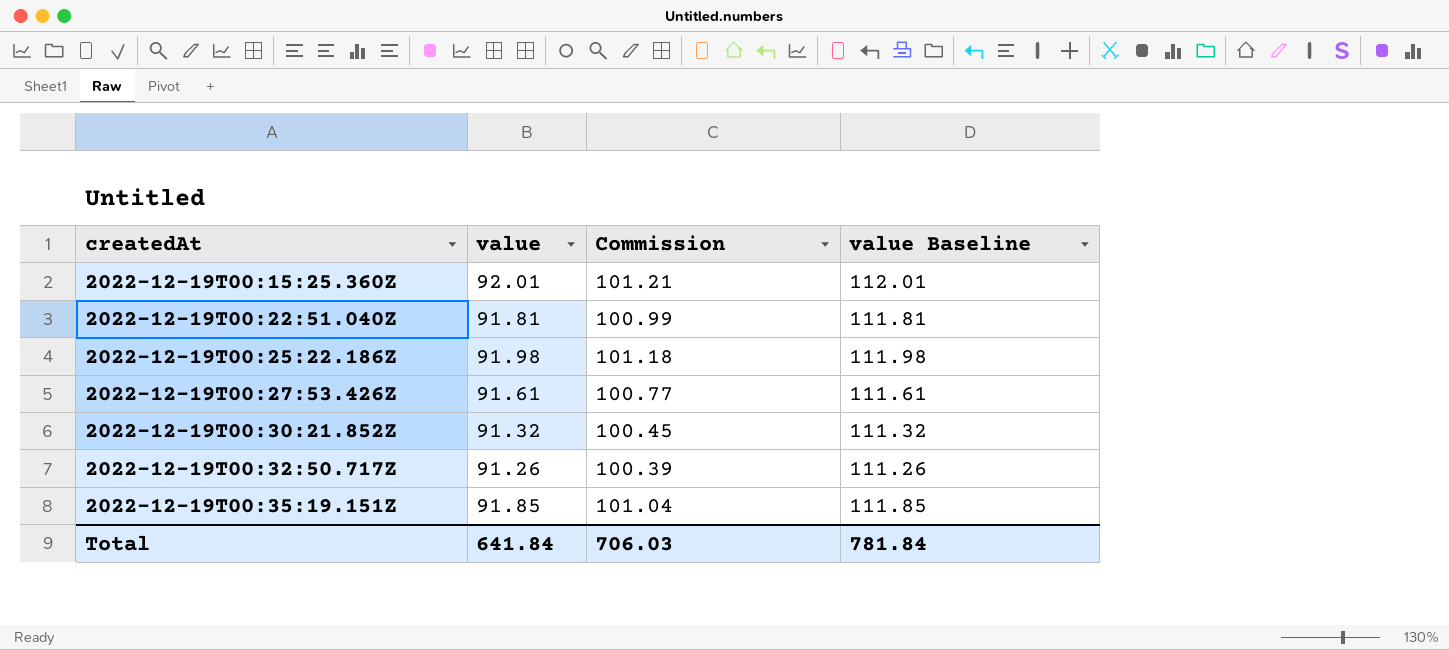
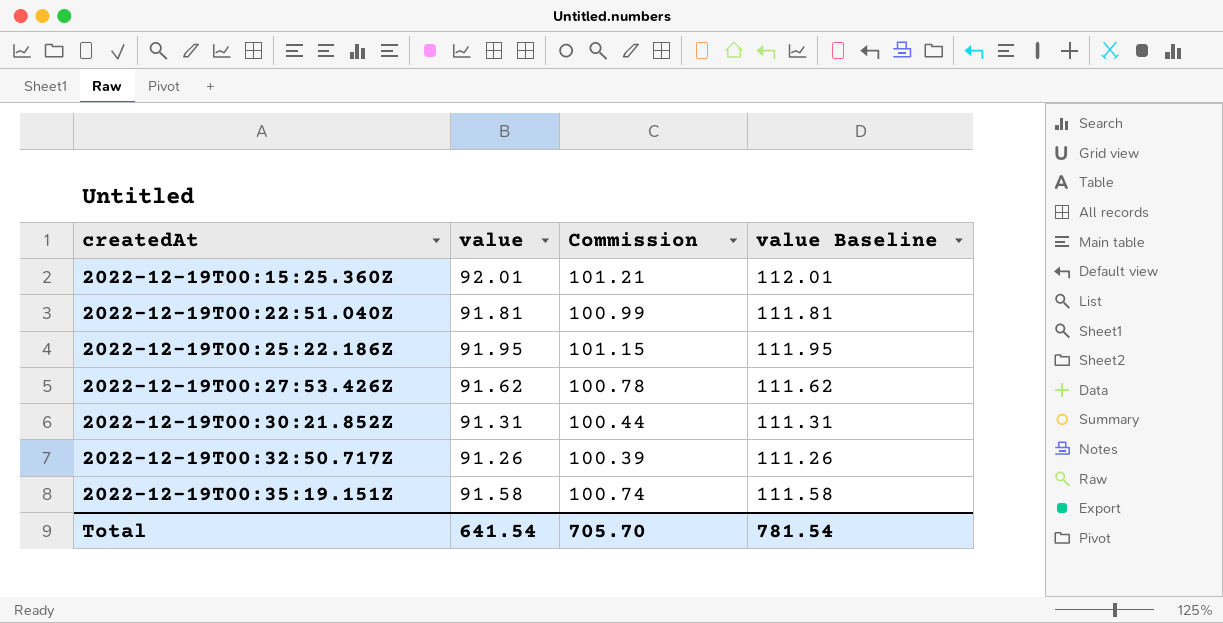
2022-12-19T00:25:22.186Z | value: 91.98 -> 91.95
2022-12-19T00:25:22.186Z | Commission: 101.18 -> 101.15
2022-12-19T00:25:22.186Z | value Baseline: 111.98 -> 111.95
2022-12-19T00:27:53.426Z | value: 91.61 -> 91.62
2022-12-19T00:27:53.426Z | Commission: 100.77 -> 100.78
2022-12-19T00:27:53.426Z | value Baseline: 111.61 -> 111.62
2022-12-19T00:30:21.852Z | value: 91.32 -> 91.31
2022-12-19T00:30:21.852Z | Commission: 100.45 -> 100.44
2022-12-19T00:30:21.852Z | value Baseline: 111.32 -> 111.31
2022-12-19T00:35:19.151Z | value: 91.85 -> 91.58
2022-12-19T00:35:19.151Z | Commission: 101.04 -> 100.74
2022-12-19T00:35:19.151Z | value Baseline: 111.85 -> 111.58
Total | value: 641.84 -> 641.54
Total | Commission: 706.03 -> 705.70
Total | value Baseline: 781.84 -> 781.54

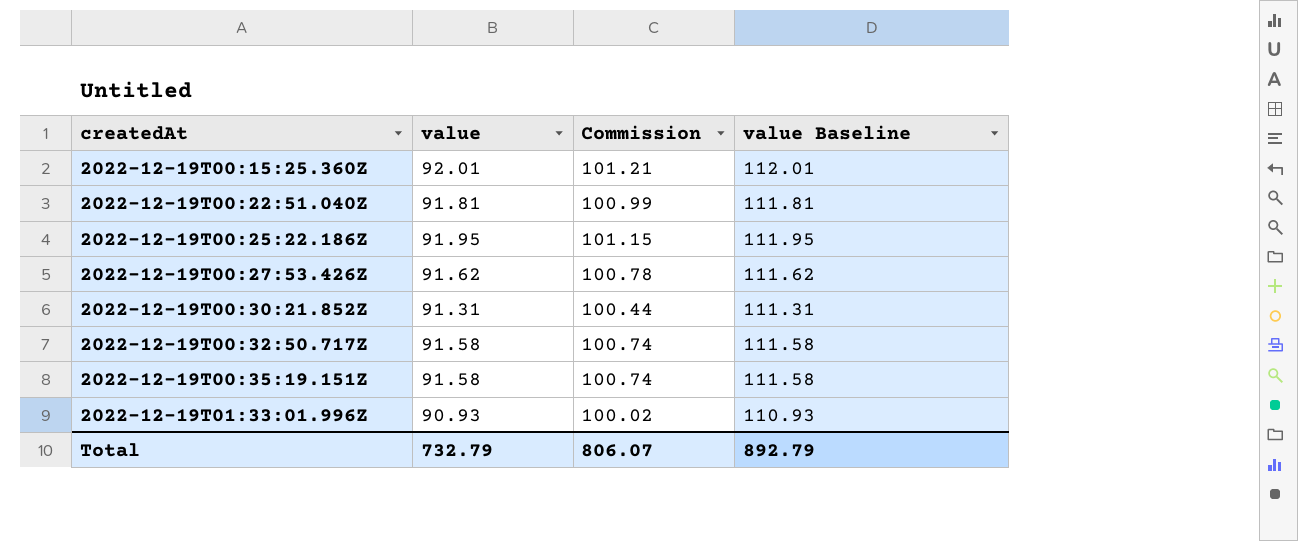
2022-12-19T00:32:50.717Z | value: 91.26 -> 91.58
2022-12-19T00:32:50.717Z | Commission: 100.39 -> 100.74
2022-12-19T00:32:50.717Z | value Baseline: 111.26 -> 111.58
row 2022-12-19T01:33:01.996Z: none -> 90.93 | 100.02 | 110.93
Total | value: 641.54 -> 732.79
Total | Commission: 705.70 -> 806.07
Total | value Baseline: 781.54 -> 892.79

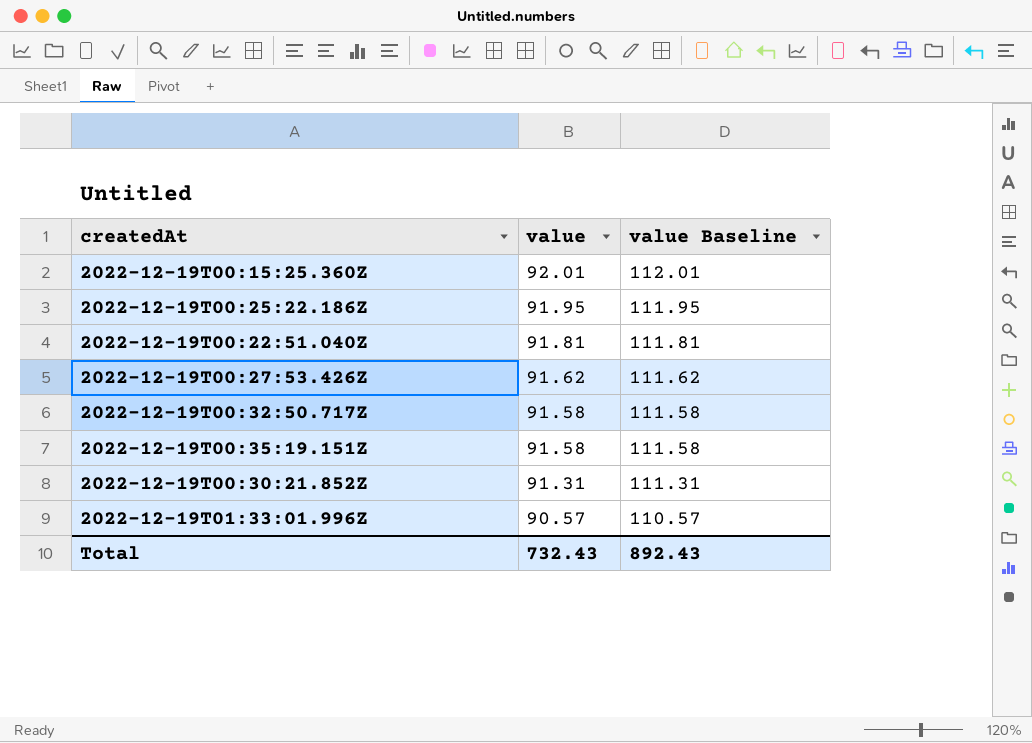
row order: createdAt ascending -> value descending
column Commission | formula: [value] * 1.1 -> none
2022-12-19T01:33:01.996Z | value: 90.93 -> 90.57
2022-12-19T01:33:01.996Z | value Baseline: 110.93 -> 110.57
Total | value: 732.79 -> 732.43
Total | value Baseline: 892.79 -> 892.43

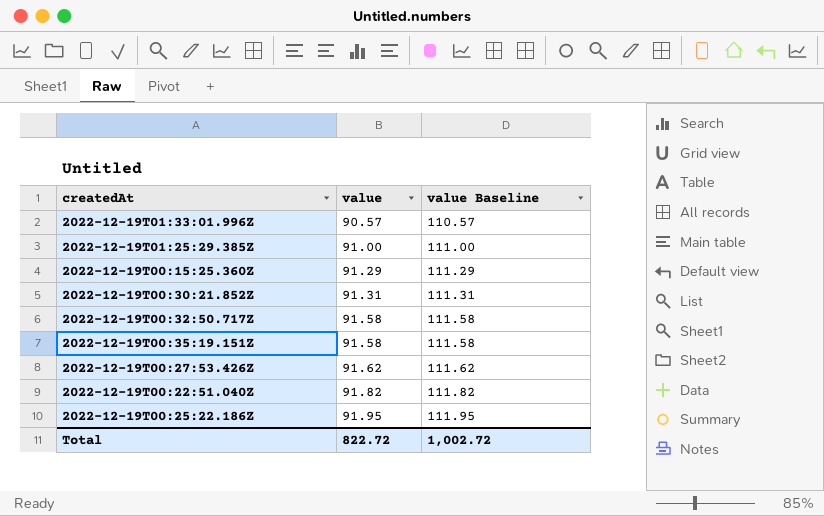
row order: value descending -> value ascending
row 2022-12-19T01:25:29.385Z: none -> 91.00 | 111.00
2022-12-19T00:15:25.360Z | value: 92.01 -> 91.29
2022-12-19T00:15:25.360Z | value Baseline: 112.01 -> 111.29
2022-12-19T00:22:51.040Z | value: 91.81 -> 91.82
2022-12-19T00:22:51.040Z | value Baseline: 111.81 -> 111.82
Total | value: 732.43 -> 822.72
Total | value Baseline: 892.43 -> 1,002.72

